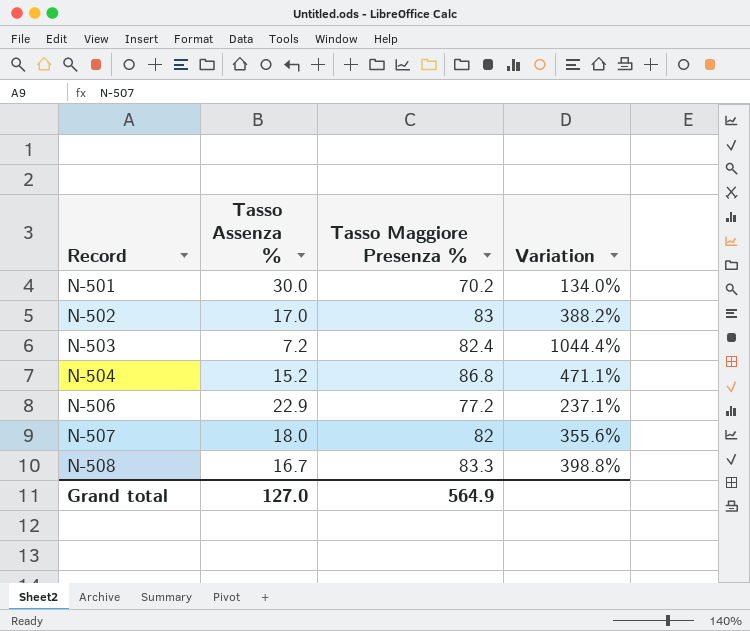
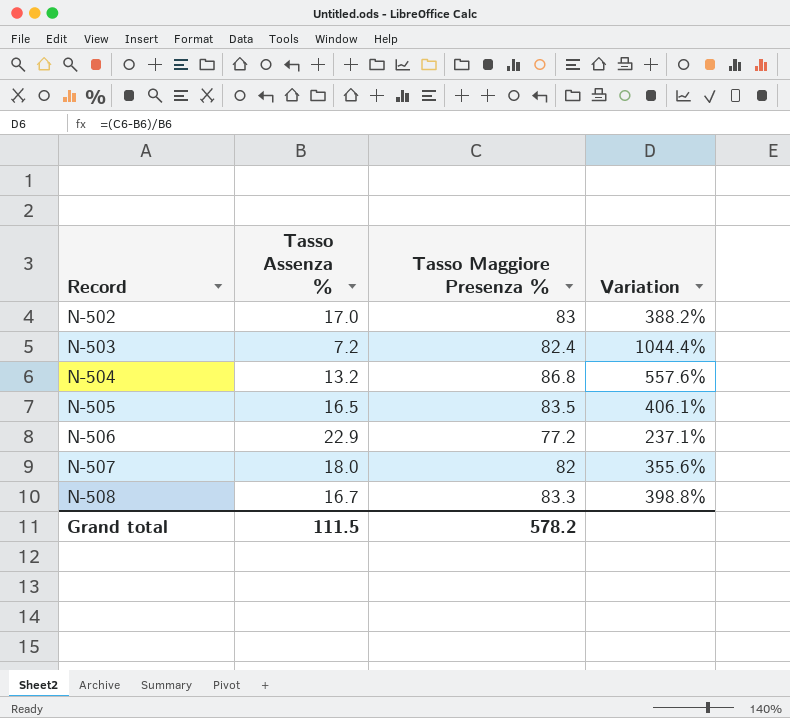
row N-501: 30.0 | 70.2 | 134.0% -> none
N-504 | Tasso Assenza %: 15.2 -> 13.2
N-504 | Variation: 471.1% -> 557.6%
row N-505: none -> 16.5 | 83.5 | 406.1%
Grand total | Tasso Assenza %: 127.0 -> 111.5
Grand total | Tasso Maggiore Presenza %: 564.9 -> 578.2

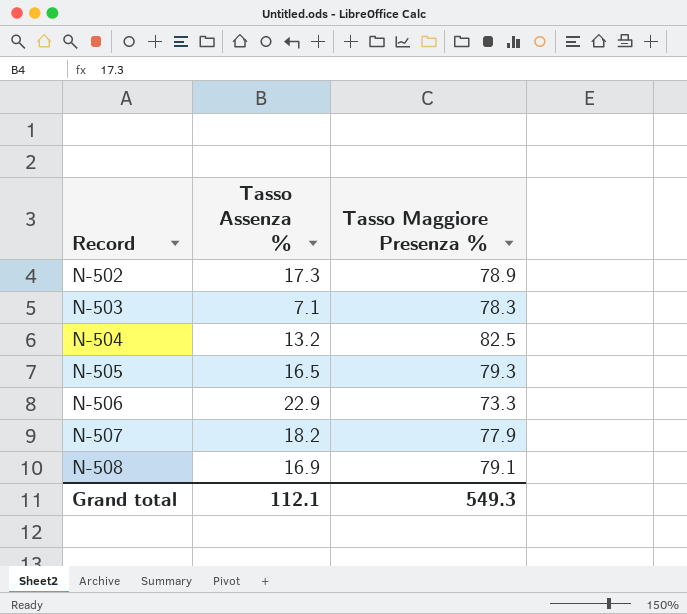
column Variation | formula: ([Tasso Maggiore Presenza %] - [Tasso Assenza %]) / [Tasso Assenza %] -> none
N-502 | Tasso Assenza %: 17.0 -> 17.3
N-502 | Tasso Maggiore Presenza %: 83 -> 78.9
N-503 | Tasso Assenza %: 7.2 -> 7.1
N-503 | Tasso Maggiore Presenza %: 82.4 -> 78.3
N-504 | Tasso Maggiore Presenza %: 86.8 -> 82.5
N-505 | Tasso Maggiore Presenza %: 83.5 -> 79.3
N-506 | Tasso Maggiore Presenza %: 77.2 -> 73.3
N-507 | Tasso Assenza %: 18.0 -> 18.2
N-507 | Tasso Maggiore Presenza %: 82 -> 77.9
N-508 | Tasso Assenza %: 16.7 -> 16.9
N-508 | Tasso Maggiore Presenza %: 83.3 -> 79.1
Grand total | Tasso Assenza %: 111.5 -> 112.1
Grand total | Tasso Maggiore Presenza %: 578.2 -> 549.3

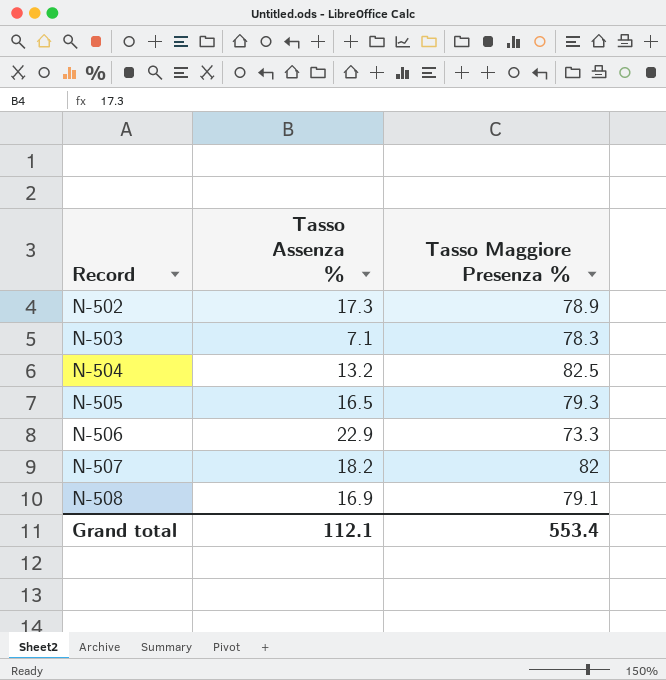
N-507 | Tasso Maggiore Presenza %: 77.9 -> 82
Grand total | Tasso Maggiore Presenza %: 549.3 -> 553.4

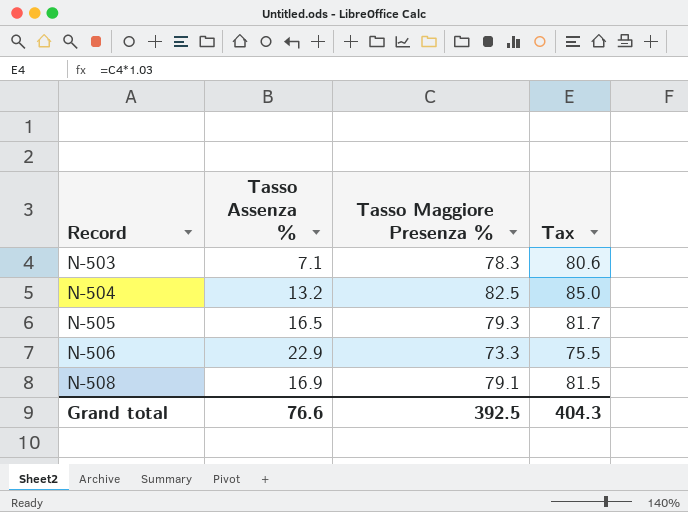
column Tax | formula: none -> [Tasso Maggiore Presenza %] * 1.03
row N-502: 17.3 | 78.9 -> none
row N-507: 18.2 | 82 -> none
Grand total | Tasso Assenza %: 112.1 -> 76.6
Grand total | Tasso Maggiore Presenza %: 553.4 -> 392.5

